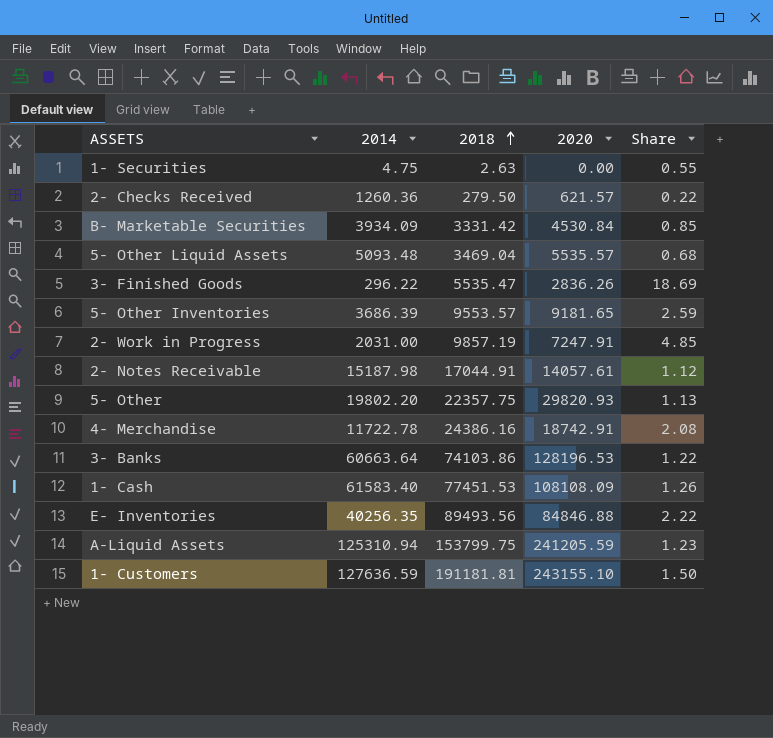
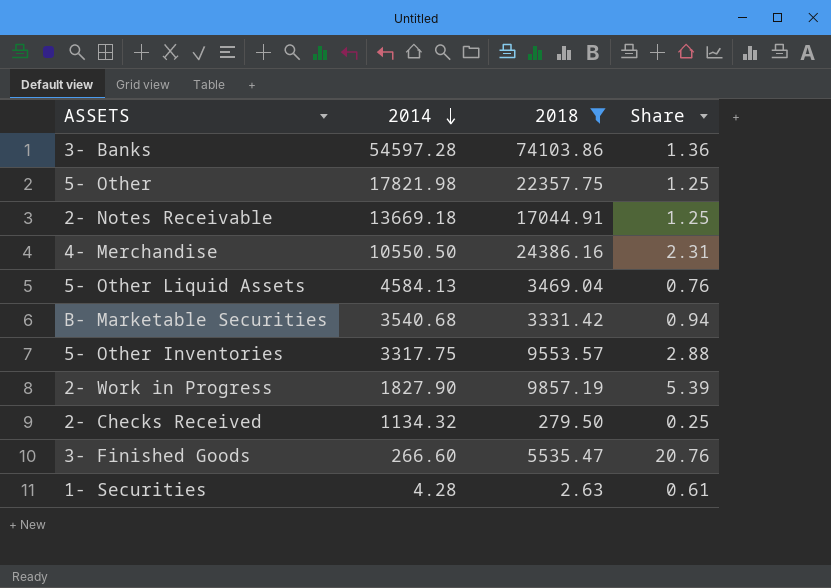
filter: none -> 2018 <= 74103.86
row order: 2018 ascending -> 2014 descending
column 2020 | position: 4 -> none
3- Banks | 2014: 60663.64 -> 54597.28
3- Banks | Share: 1.22 -> 1.36
5- Other | 2014: 19802.20 -> 17821.98
5- Other | Share: 1.13 -> 1.25
2- Notes Receivable | 2014: 15187.98 -> 13669.18
2- Notes Receivable | Share: 1.12 -> 1.25
4- Merchandise | 2014: 11722.78 -> 10550.50
4- Merchandise | Share: 2.08 -> 2.31
5- Other Liquid Assets | 2014: 5093.48 -> 4584.13
5- Other Liquid Assets | Share: 0.68 -> 0.76
B- Marketable Securities | 2014: 3934.09 -> 3540.68
B- Marketable Securities | Share: 0.85 -> 0.94
5- Other Inventories | 2014: 3686.39 -> 3317.75
5- Other Inventories | Share: 2.59 -> 2.88
2- Work in Progress | 2014: 2031.00 -> 1827.90
2- Work in Progress | Share: 4.85 -> 5.39
2- Checks Received | 2014: 1260.36 -> 1134.32
2- Checks Received | Share: 0.22 -> 0.25
3- Finished Goods | 2014: 296.22 -> 266.60
3- Finished Goods | Share: 18.69 -> 20.76
1- Securities | 2014: 4.75 -> 4.28
1- Securities | Share: 0.55 -> 0.61

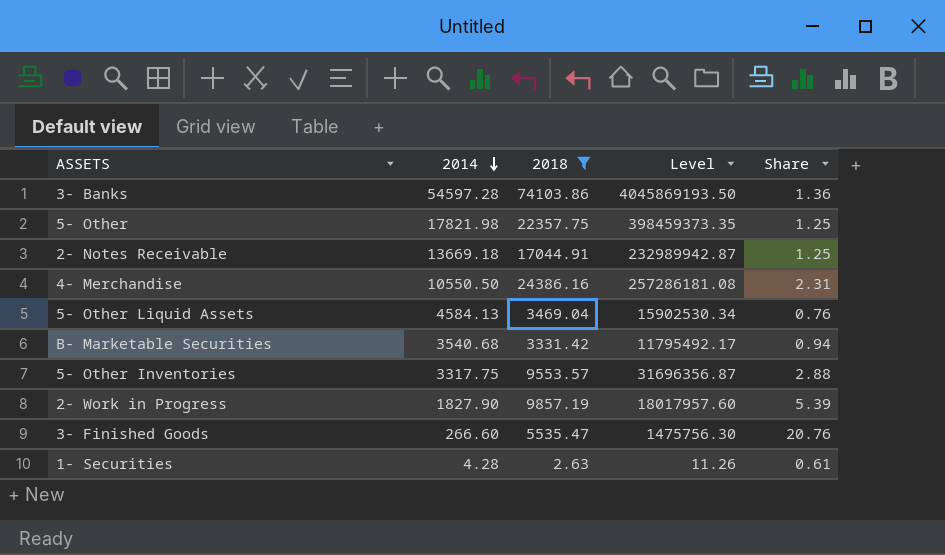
column Level | formula: none -> [2014] * [2018]
row 2- Checks Received: 1134.32 | 279.50 | 0.25 -> none

